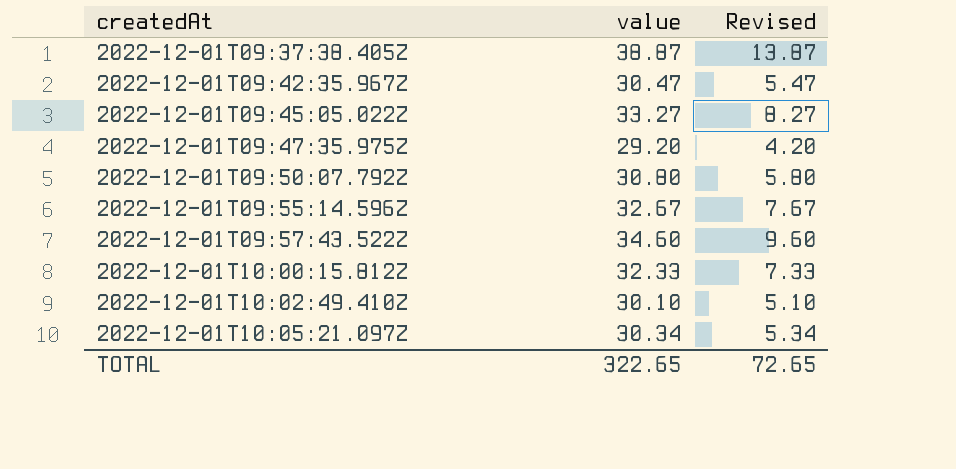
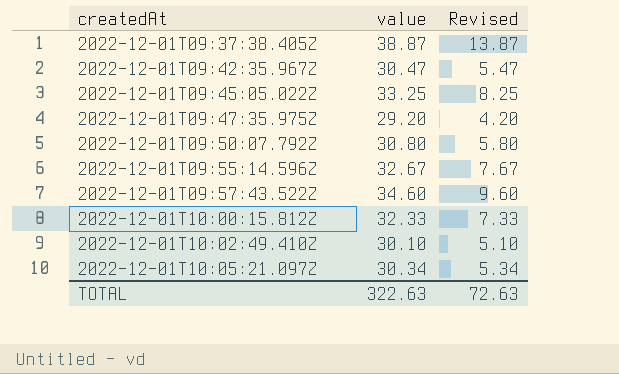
2022-12-01T09:45:05.022Z | value: 33.27 -> 33.25
2022-12-01T09:45:05.022Z | Revised: 8.27 -> 8.25
TOTAL | value: 322.65 -> 322.63
TOTAL | Revised: 72.65 -> 72.63

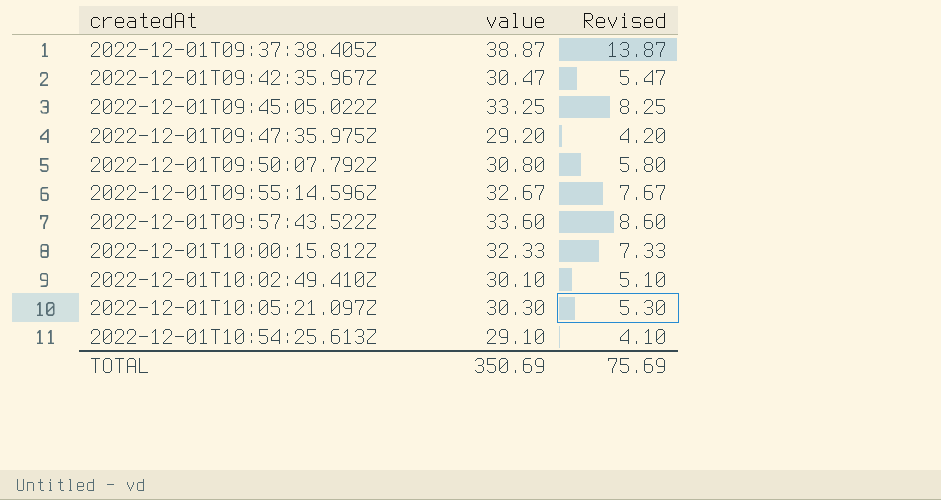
2022-12-01T09:57:43.522Z | value: 34.60 -> 33.60
2022-12-01T09:57:43.522Z | Revised: 9.60 -> 8.60
2022-12-01T10:05:21.097Z | value: 30.34 -> 30.30
2022-12-01T10:05:21.097Z | Revised: 5.34 -> 5.30
row 2022-12-01T10:54:25.613Z: none -> 29.10 | 4.10
TOTAL | value: 322.63 -> 350.69
TOTAL | Revised: 72.63 -> 75.69

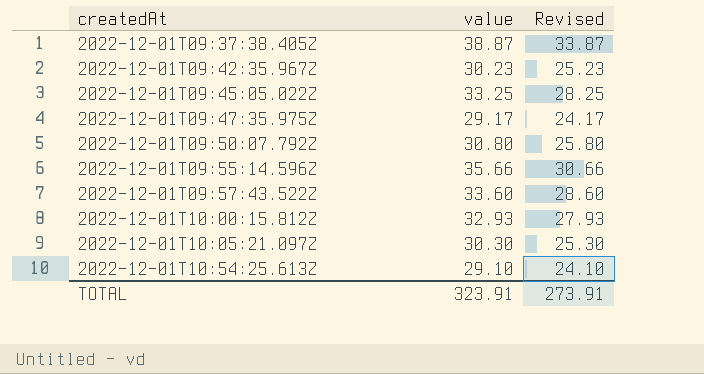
column Revised | formula: [value] - 25 -> [value] - 5
row 2022-12-01T10:02:49.410Z: 30.10 | 5.10 -> none
2022-12-01T09:42:35.967Z | value: 30.47 -> 30.23
2022-12-01T09:47:35.975Z | value: 29.20 -> 29.17
2022-12-01T09:55:14.596Z | value: 32.67 -> 35.66
2022-12-01T10:00:15.812Z | value: 32.33 -> 32.93
TOTAL | value: 350.69 -> 323.91
TOTAL | Revised: 75.69 -> 273.91

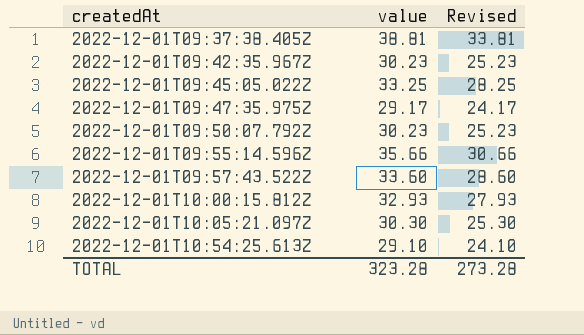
2022-12-01T09:37:38.405Z | value: 38.87 -> 38.81
2022-12-01T09:37:38.405Z | Revised: 33.87 -> 33.81
2022-12-01T09:50:07.792Z | value: 30.80 -> 30.23
2022-12-01T09:50:07.792Z | Revised: 25.80 -> 25.23
TOTAL | value: 323.91 -> 323.28
TOTAL | Revised: 273.91 -> 273.28

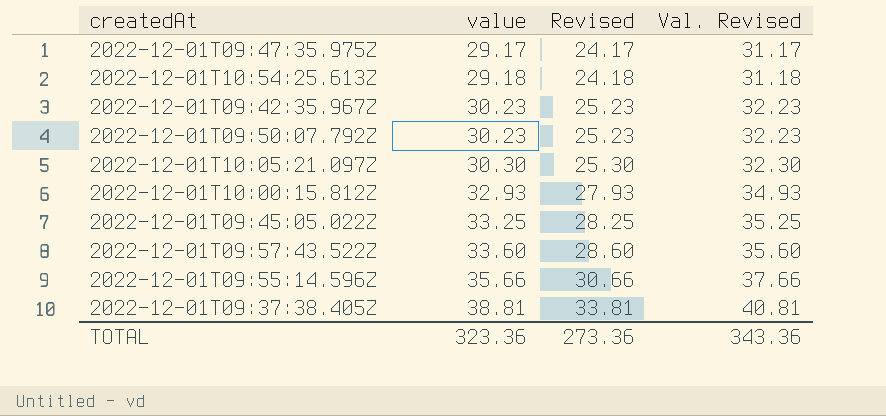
row order: createdAt ascending -> value ascending
column Val. Revised | formula: none -> [value] + 2
2022-12-01T10:54:25.613Z | value: 29.10 -> 29.18
2022-12-01T10:54:25.613Z | Revised: 24.10 -> 24.18
TOTAL | value: 323.28 -> 323.36
TOTAL | Revised: 273.28 -> 273.36

